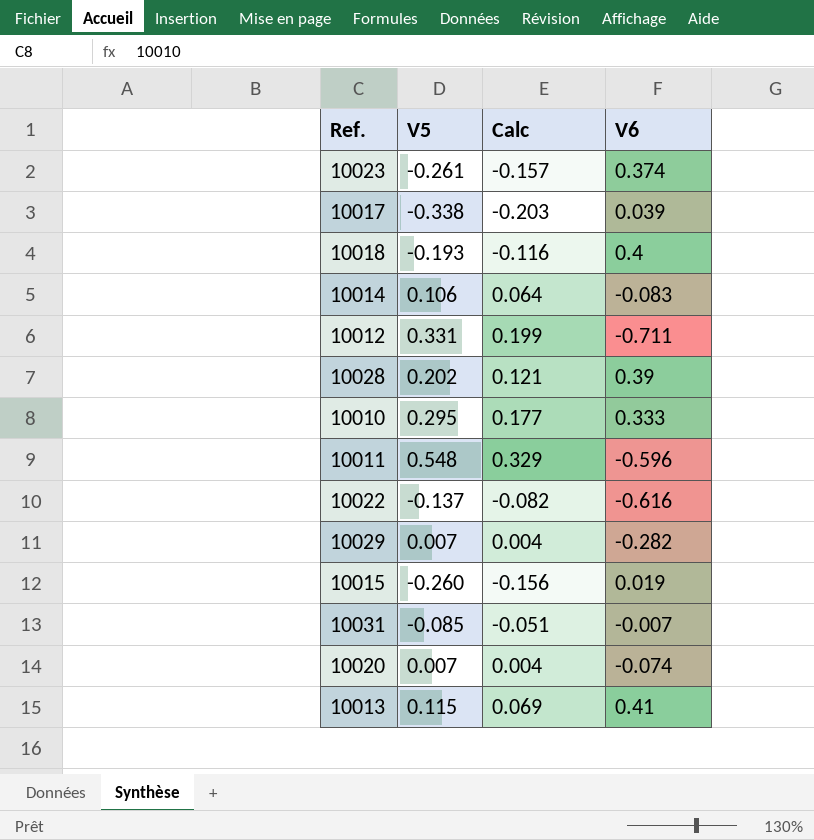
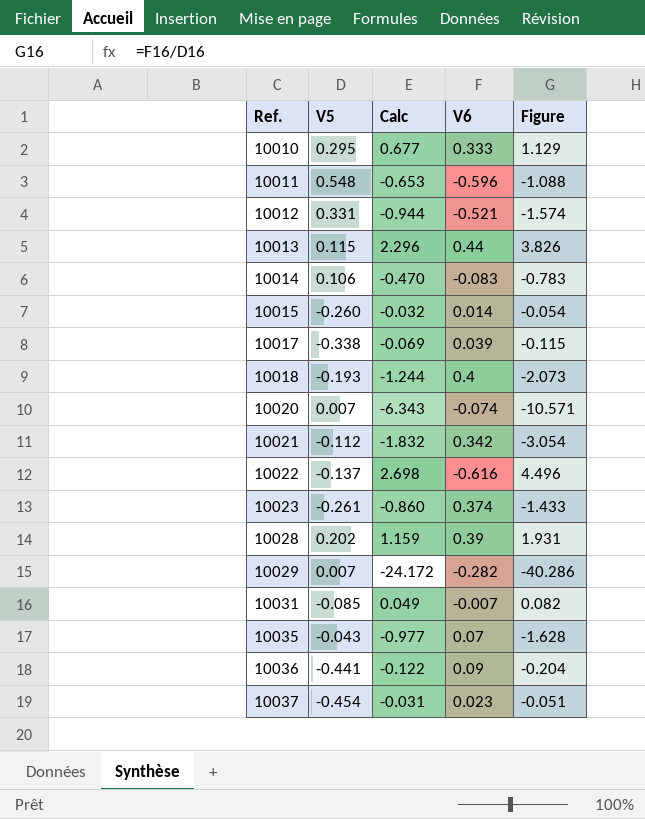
row order: none -> Ref. ascending
column Calc | formula: [V5] * 0.6 -> [Figure] * 0.6
column Figure | formula: none -> [V6] / [V5]
10012 | V6: -0.711 -> -0.521
10013 | V6: 0.41 -> 0.44
10015 | V6: 0.019 -> 0.014
row 10021: none -> -0.112 | -1.832 | 0.342 | -3.054
row 10035: none -> -0.043 | -0.977 | 0.07 | -1.628
row 10036: none -> -0.441 | -0.122 | 0.09 | -0.204
row 10037: none -> -0.454 | -0.031 | 0.023 | -0.051

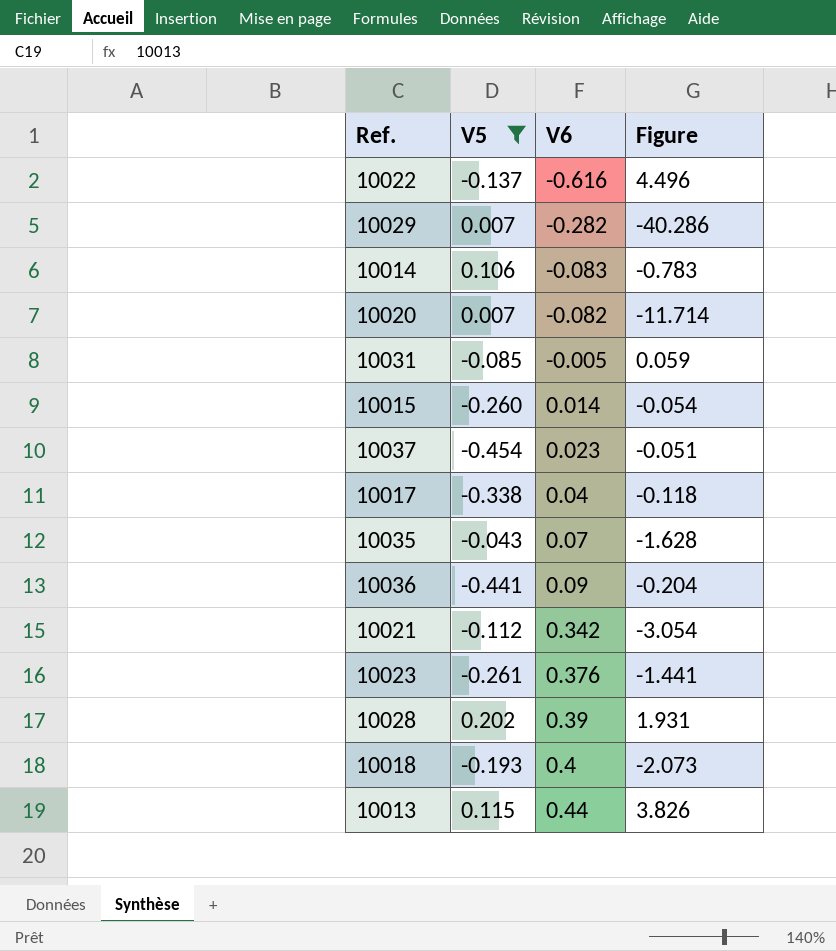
filter: none -> V5 <= 0.202
row order: Ref. ascending -> V6 ascending
column Calc | formula: [Figure] * 0.6 -> none
10020 | V6: -0.074 -> -0.082
10020 | Figure: -10.571 -> -11.714
10031 | V6: -0.007 -> -0.005
10031 | Figure: 0.082 -> 0.059
10017 | V6: 0.039 -> 0.04
10017 | Figure: -0.115 -> -0.118
10023 | V6: 0.374 -> 0.376
10023 | Figure: -1.433 -> -1.441

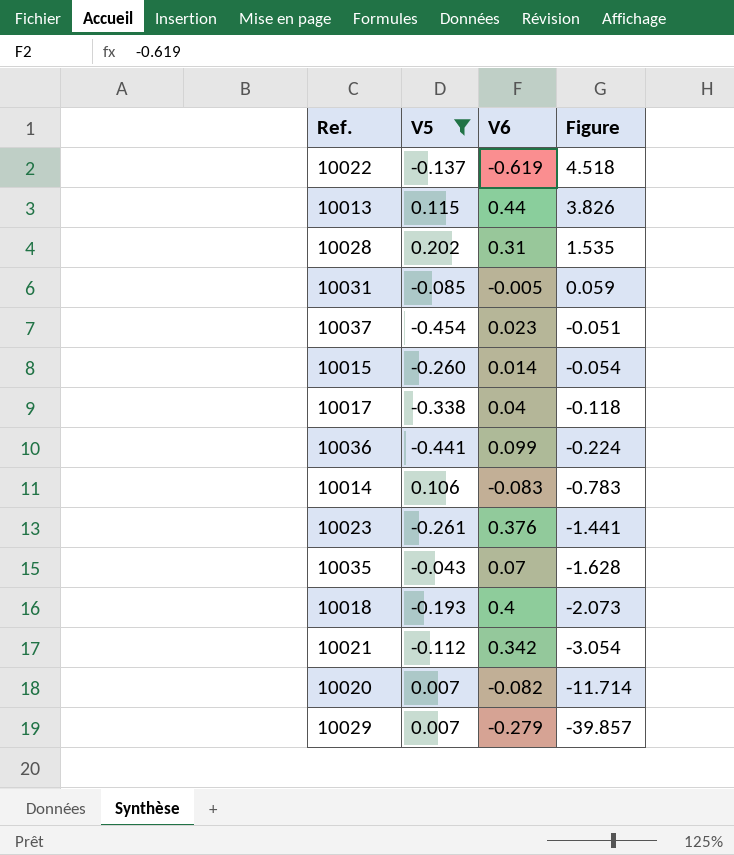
row order: V6 ascending -> Figure descending
10022 | V6: -0.616 -> -0.619
10022 | Figure: 4.496 -> 4.518
10028 | V6: 0.39 -> 0.31
10028 | Figure: 1.931 -> 1.535
10036 | V6: 0.09 -> 0.099
10036 | Figure: -0.204 -> -0.224
10029 | V6: -0.282 -> -0.279
10029 | Figure: -40.286 -> -39.857

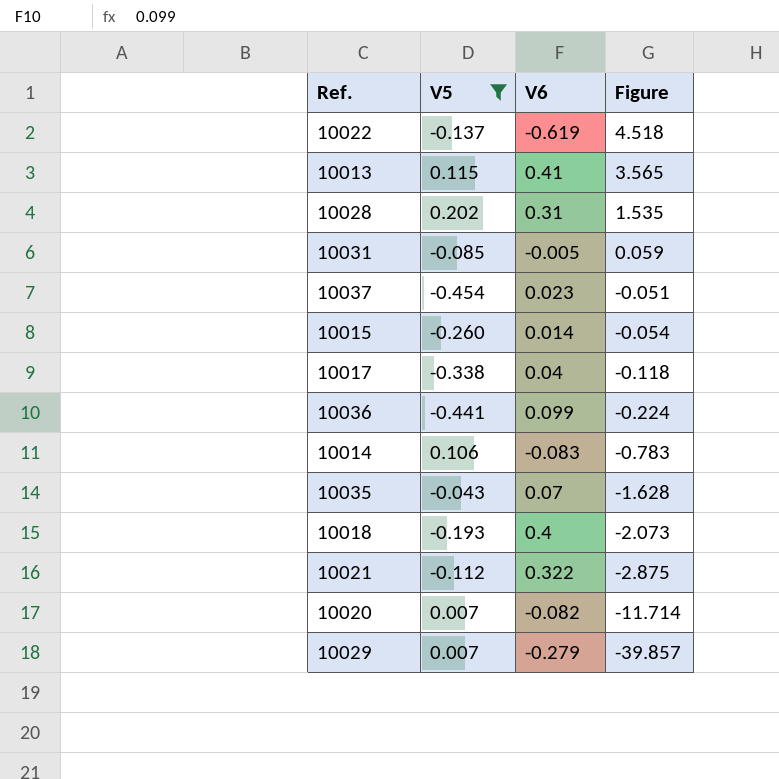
row 10023: -0.261 | 0.376 | -1.441 -> none
10013 | V6: 0.44 -> 0.41
10013 | Figure: 3.826 -> 3.565
10021 | V6: 0.342 -> 0.322
10021 | Figure: -3.054 -> -2.875

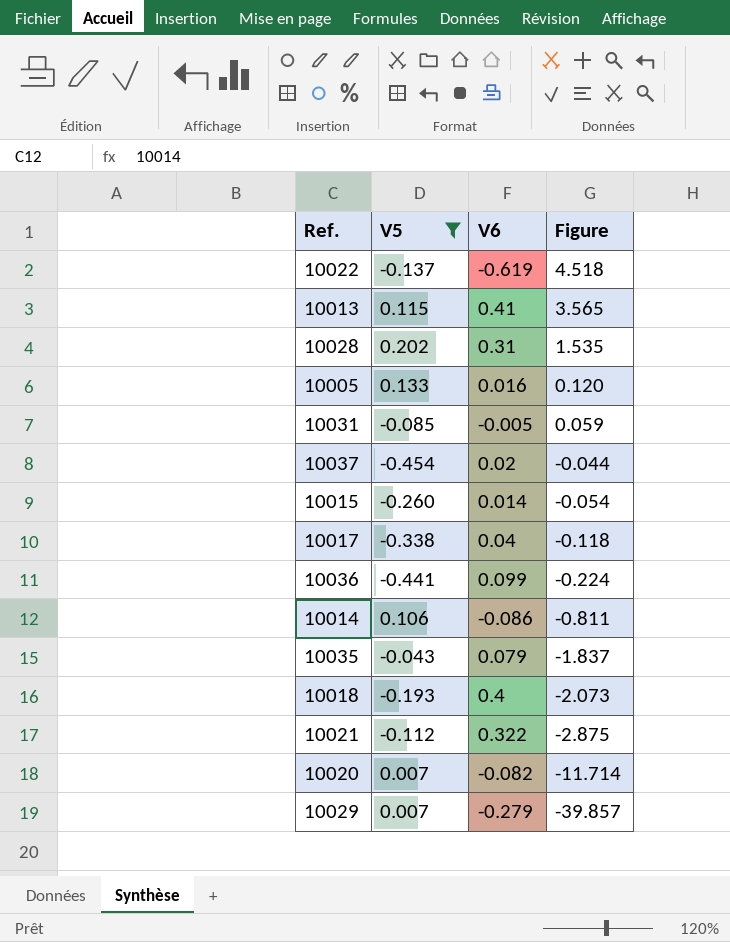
row 10005: none -> 0.133 | 0.016 | 0.120
10037 | V6: 0.023 -> 0.02
10037 | Figure: -0.051 -> -0.044
10014 | V6: -0.083 -> -0.086
10014 | Figure: -0.783 -> -0.811
10035 | V6: 0.07 -> 0.079
10035 | Figure: -1.628 -> -1.837

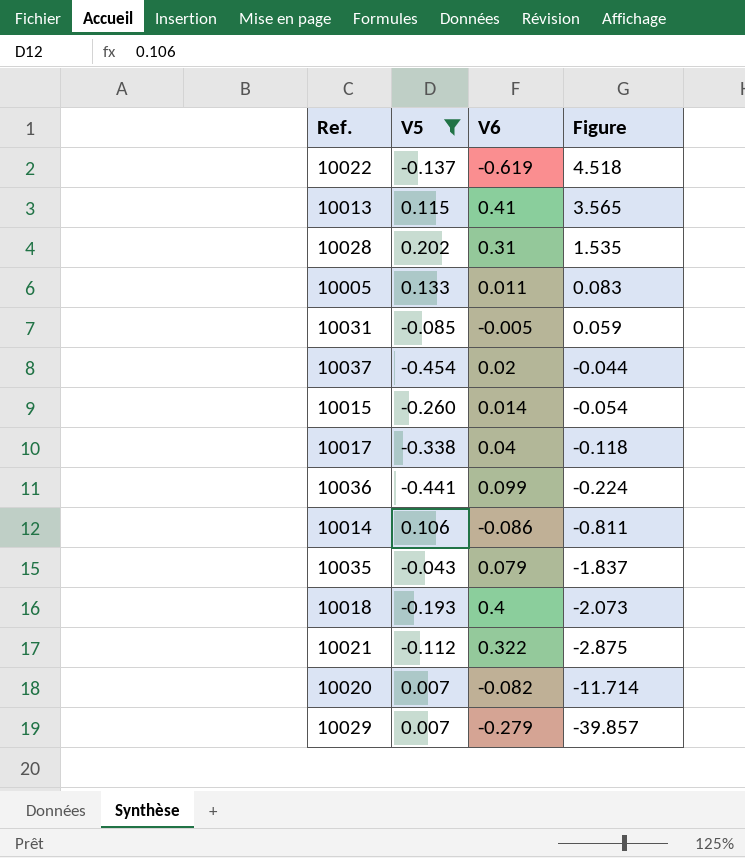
10005 | V6: 0.016 -> 0.011
10005 | Figure: 0.120 -> 0.083

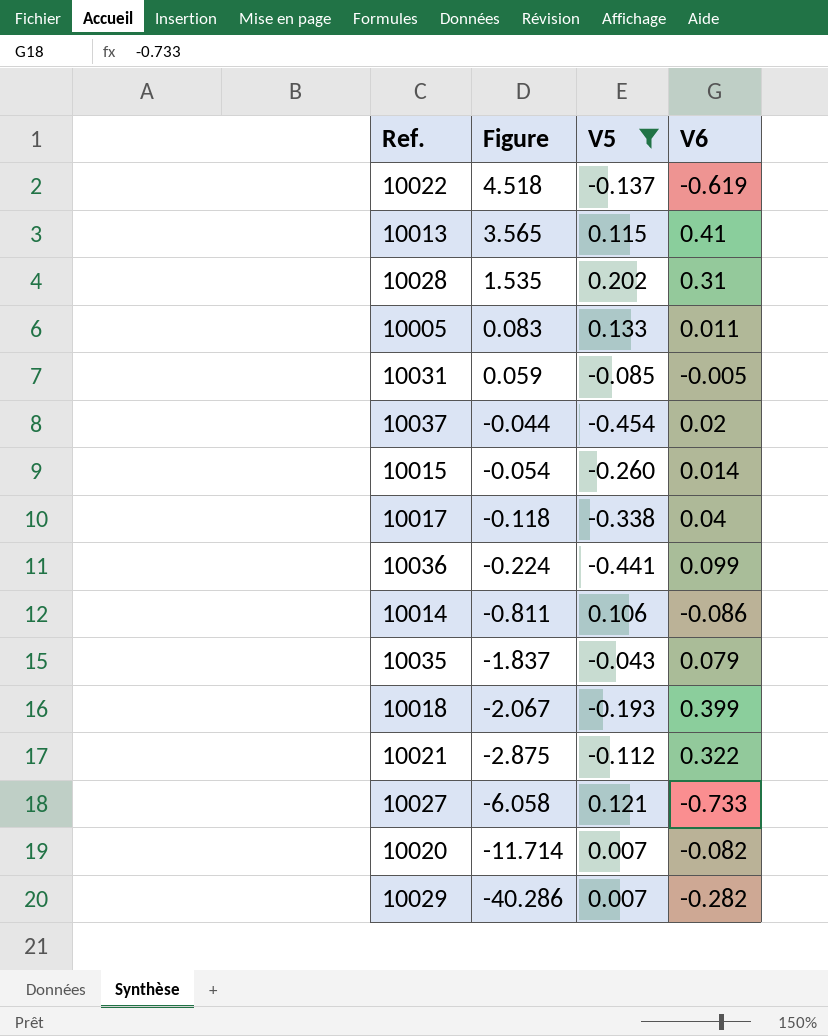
column Figure | position: 4 -> 2
10018 | Figure: -2.073 -> -2.067
10018 | V6: 0.4 -> 0.399
row 10027: none -> -6.058 | 0.121 | -0.733
10029 | Figure: -39.857 -> -40.286
10029 | V6: -0.279 -> -0.282

